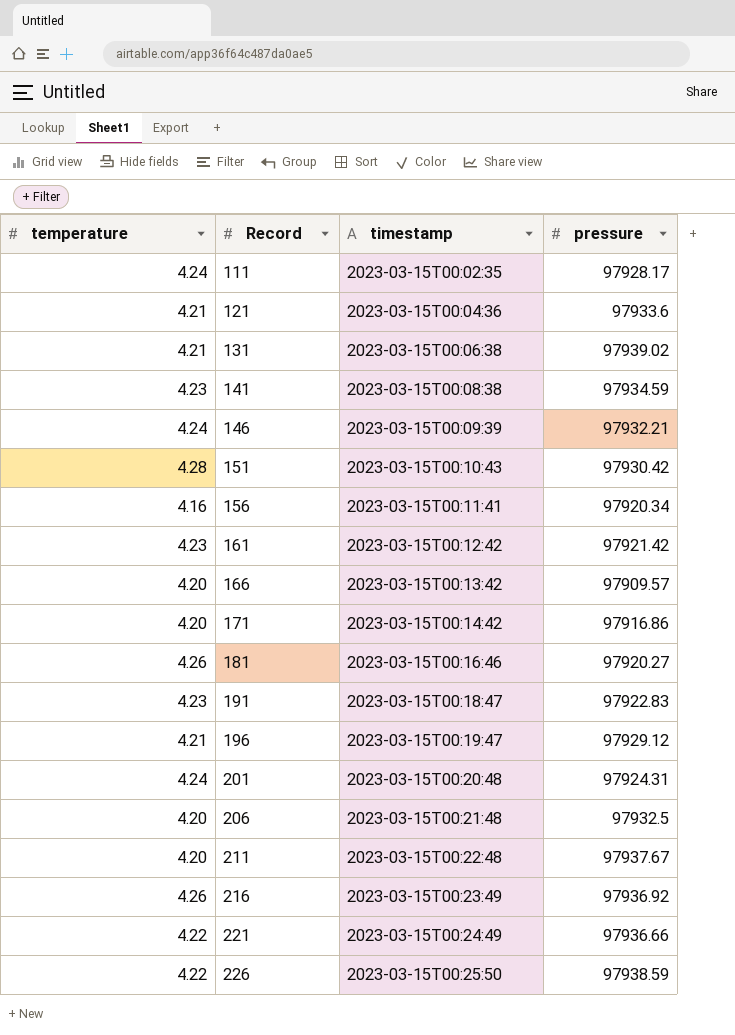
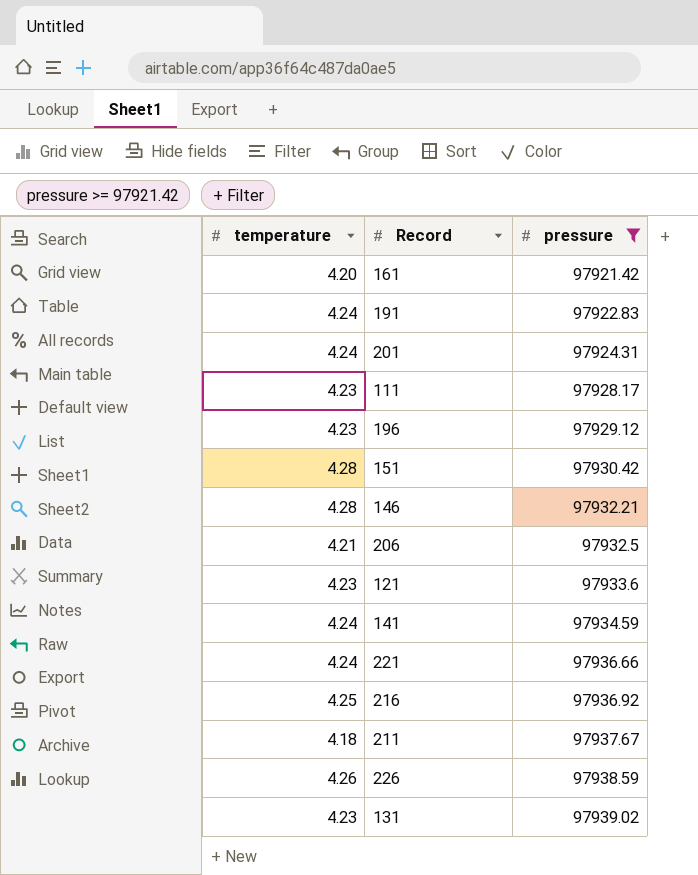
filter: none -> pressure >= 97921.42
row order: Record ascending -> pressure ascending
column timestamp | position: 3 -> none
161 | temperature: 4.23 -> 4.20
191 | temperature: 4.23 -> 4.24
111 | temperature: 4.24 -> 4.23
196 | temperature: 4.21 -> 4.23
146 | temperature: 4.24 -> 4.28
206 | temperature: 4.20 -> 4.21
121 | temperature: 4.21 -> 4.23
141 | temperature: 4.23 -> 4.24
221 | temperature: 4.22 -> 4.24
216 | temperature: 4.26 -> 4.25
211 | temperature: 4.20 -> 4.18
226 | temperature: 4.22 -> 4.26
131 | temperature: 4.21 -> 4.23

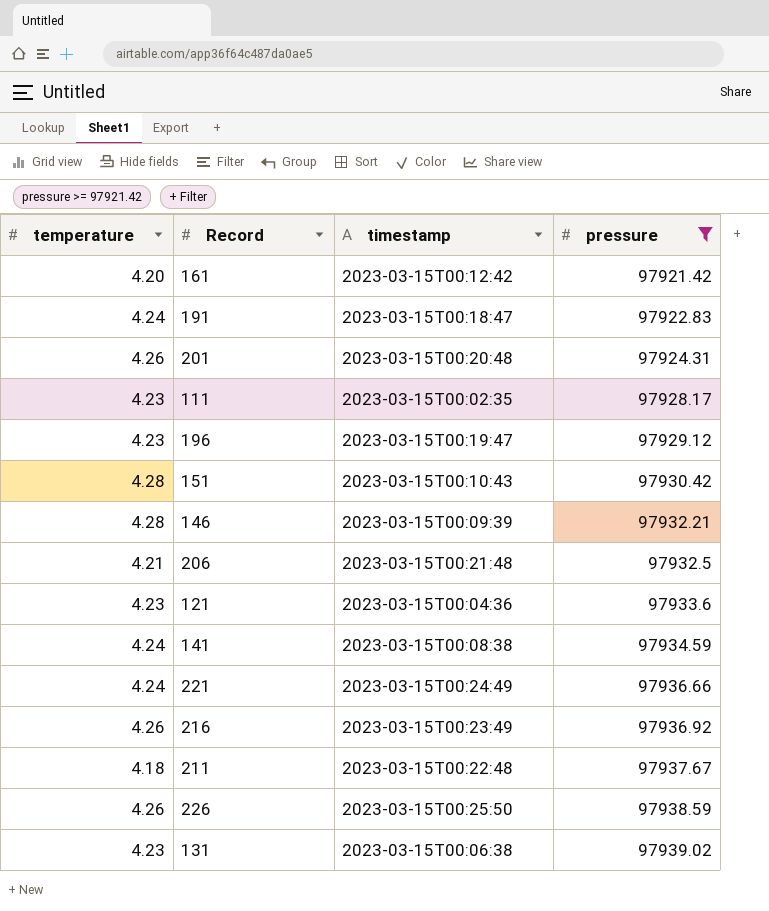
column timestamp | position: none -> 3
201 | temperature: 4.24 -> 4.26
216 | temperature: 4.25 -> 4.26

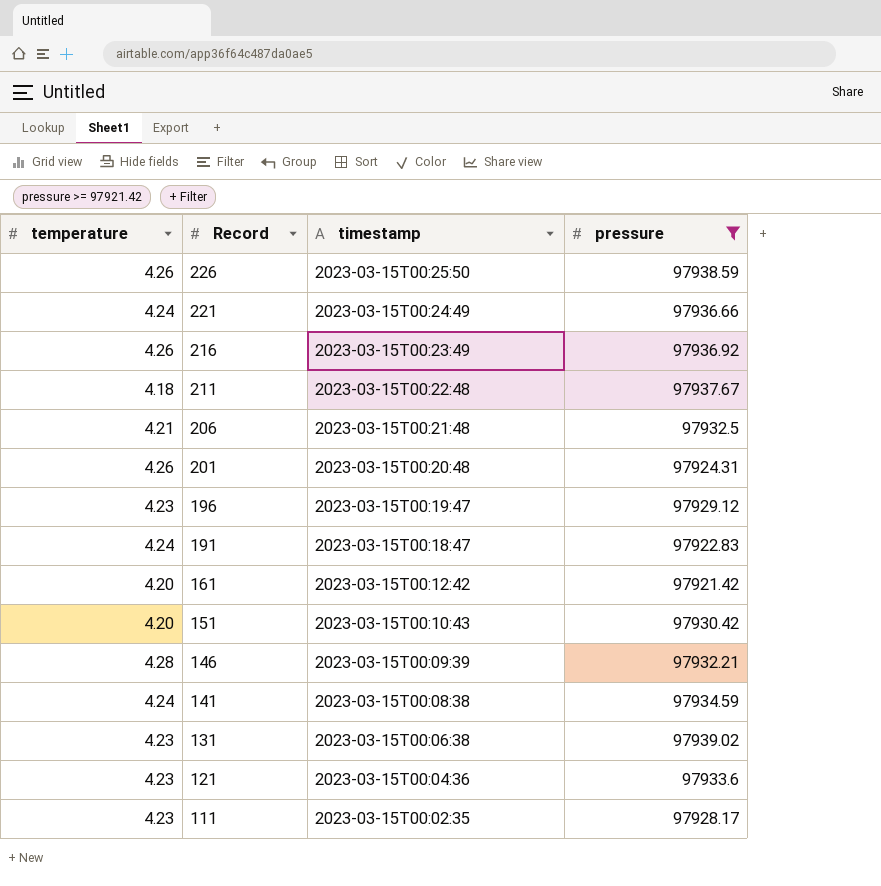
row order: pressure ascending -> Record descending
151 | temperature: 4.28 -> 4.20

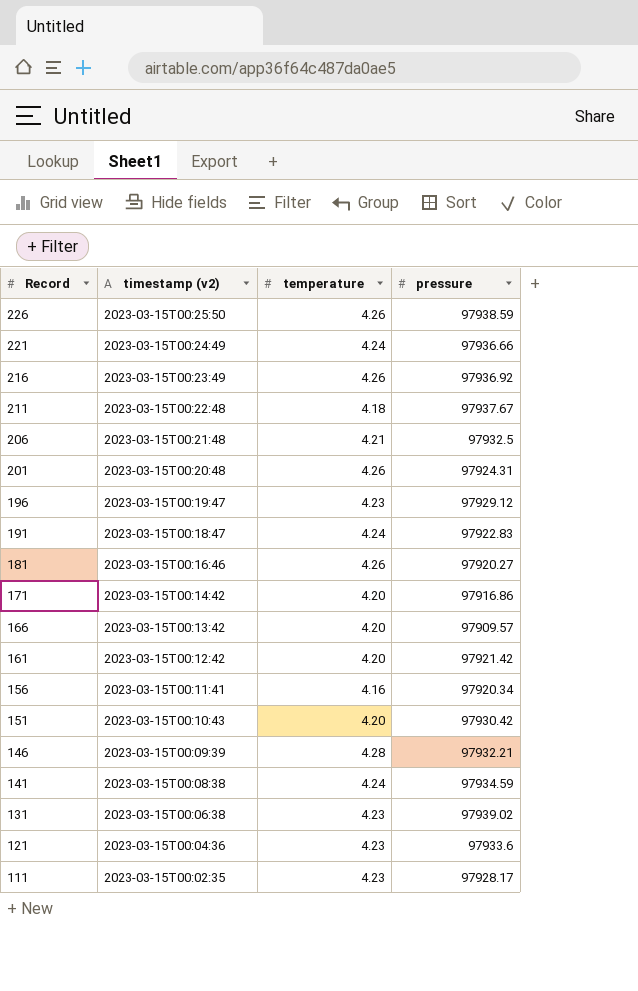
filter: pressure >= 97921.42 -> none
column name: timestamp -> timestamp (v2)
column temperature | position: 1 -> 3

